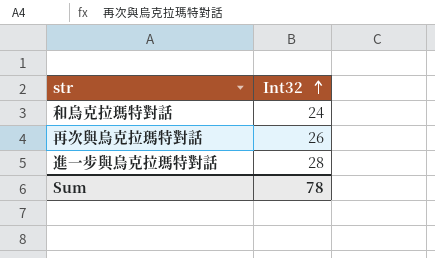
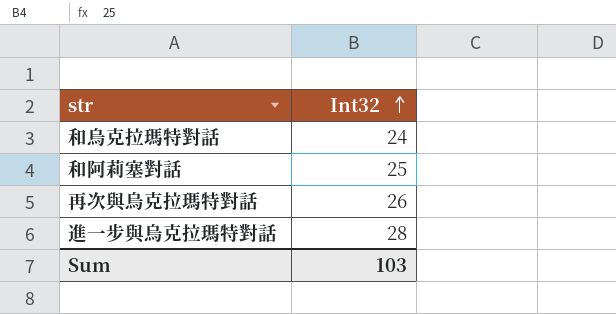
row 和阿莉塞對話: none -> 25
Sum | Int32: 78 -> 103

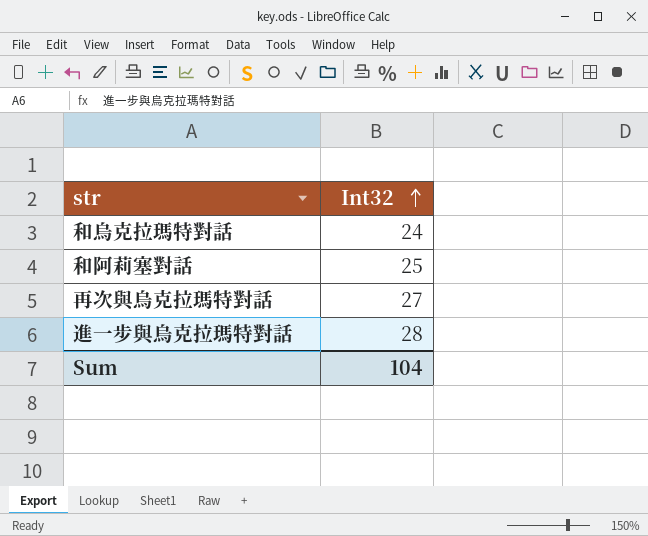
再次與烏克拉瑪特對話 | Int32: 26 -> 27
Sum | Int32: 103 -> 104

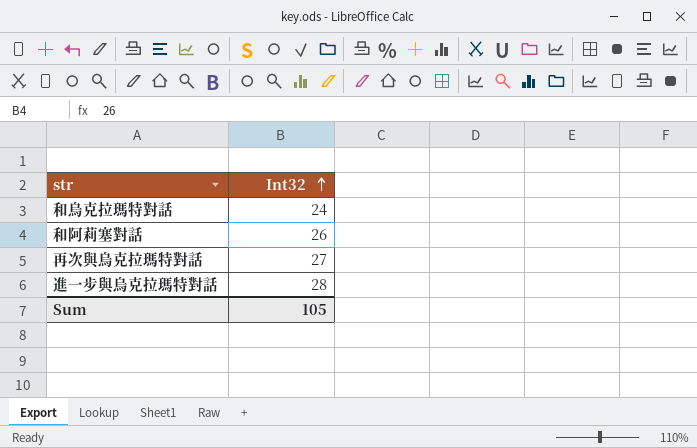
和阿莉塞對話 | Int32: 25 -> 26
Sum | Int32: 104 -> 105

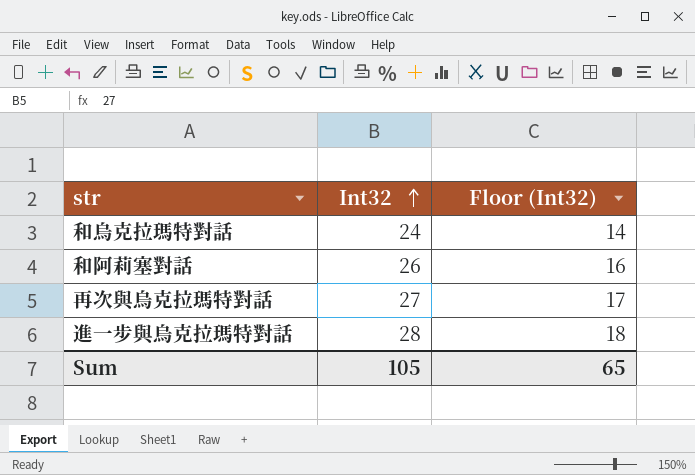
column Floor (Int32) | formula: none -> [Int32] - 10

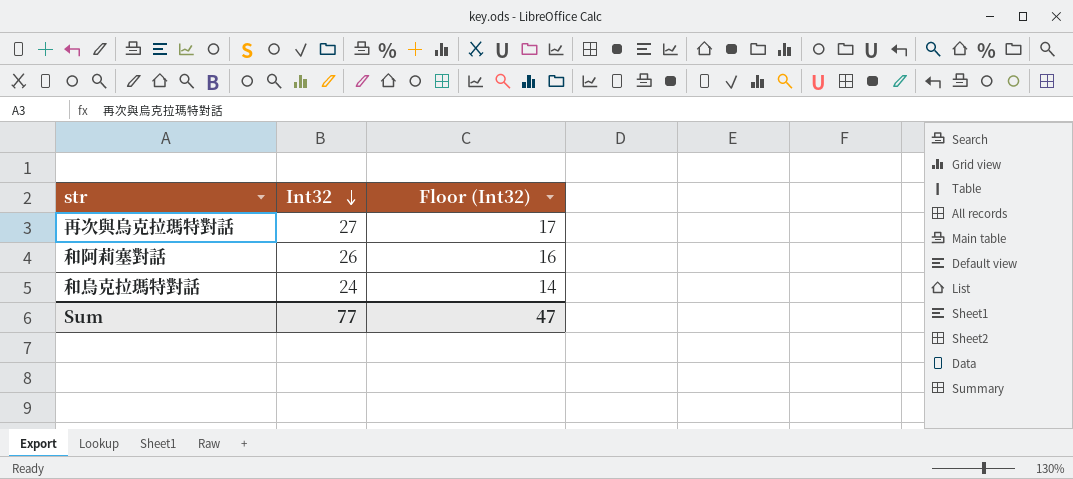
row order: Int32 ascending -> Int32 descending
row 進一步與烏克拉瑪特對話: 28 | 18 -> none
Sum | Int32: 105 -> 77
Sum | Floor (Int32): 65 -> 47

